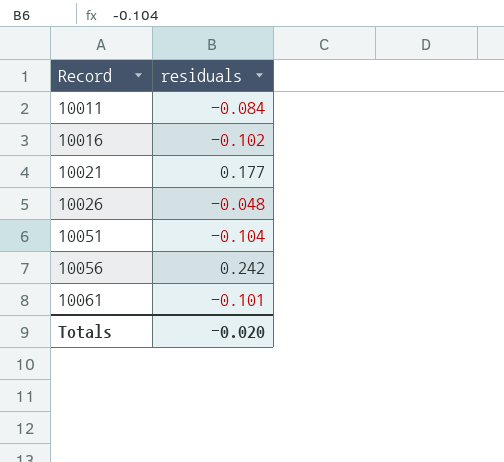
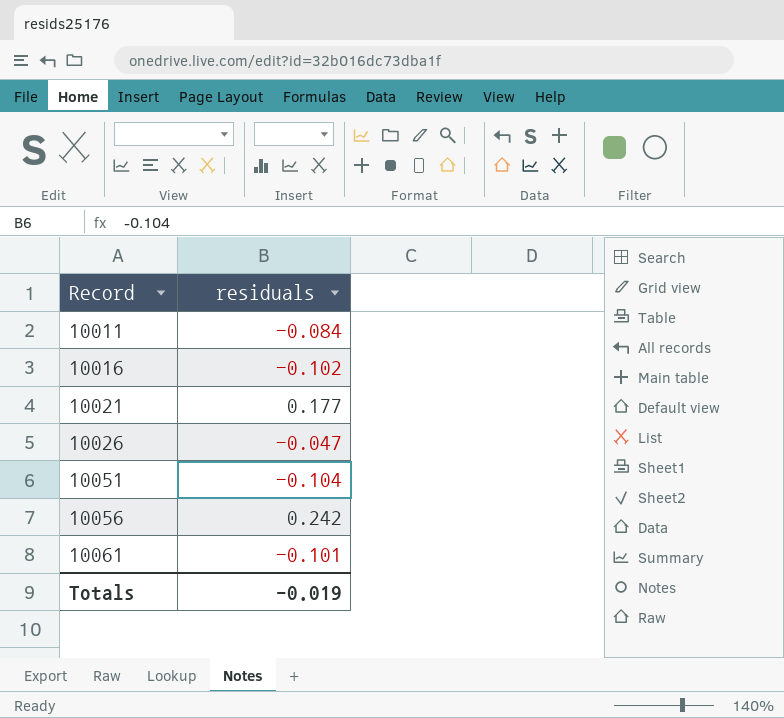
10026 | residuals: -0.048 -> -0.047
Totals | residuals: -0.020 -> -0.019

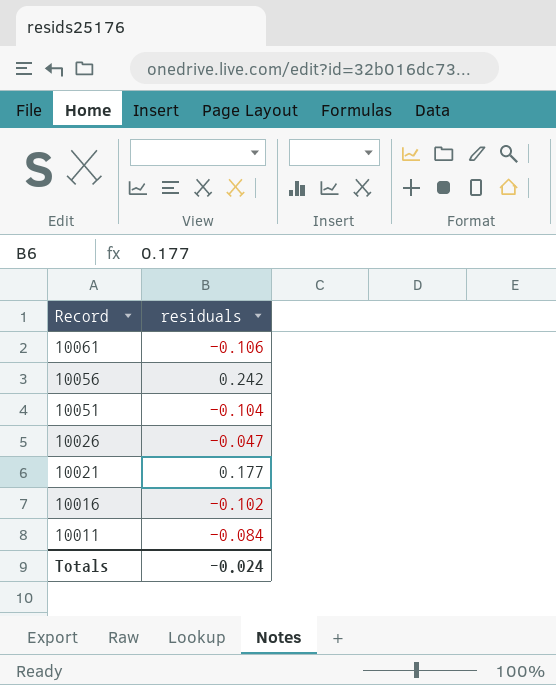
row order: Record ascending -> Record descending
10061 | residuals: -0.101 -> -0.106
Totals | residuals: -0.019 -> -0.024

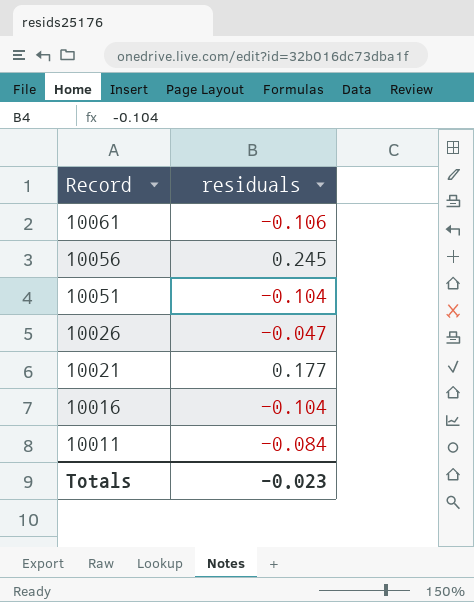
10056 | residuals: 0.242 -> 0.245
10016 | residuals: -0.102 -> -0.104
Totals | residuals: -0.024 -> -0.023

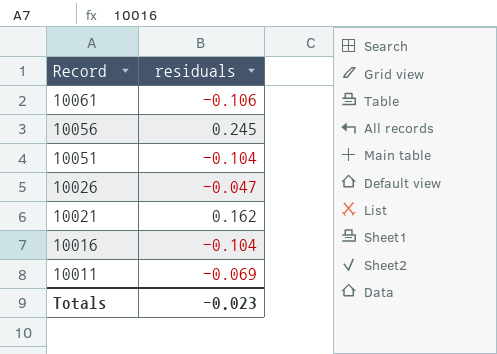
10021 | residuals: 0.177 -> 0.162
10011 | residuals: -0.084 -> -0.069

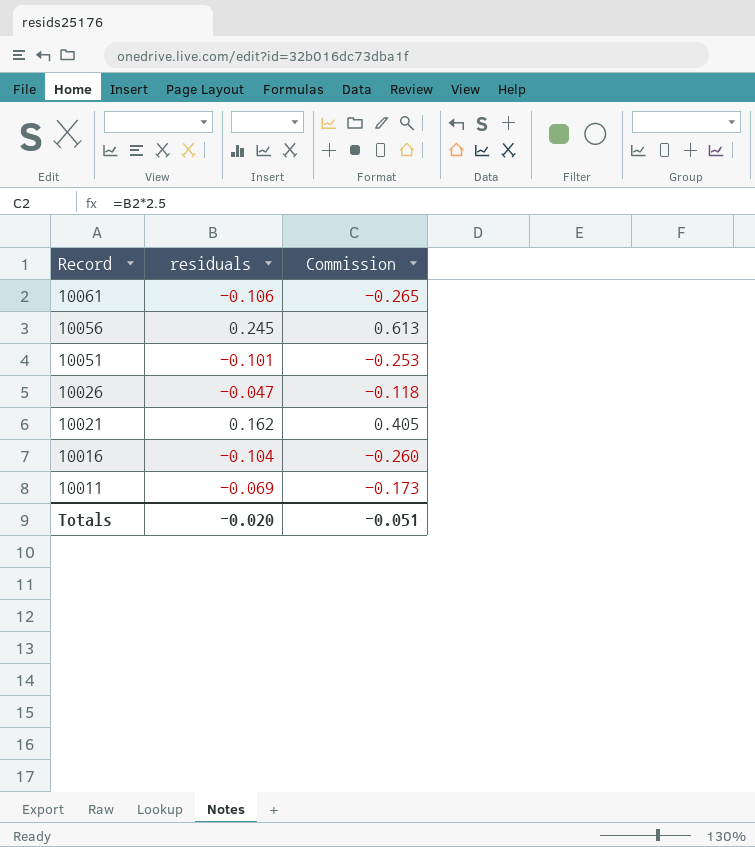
column Commission | formula: none -> [residuals] * 2.5
10051 | residuals: -0.104 -> -0.101
Totals | residuals: -0.023 -> -0.020

